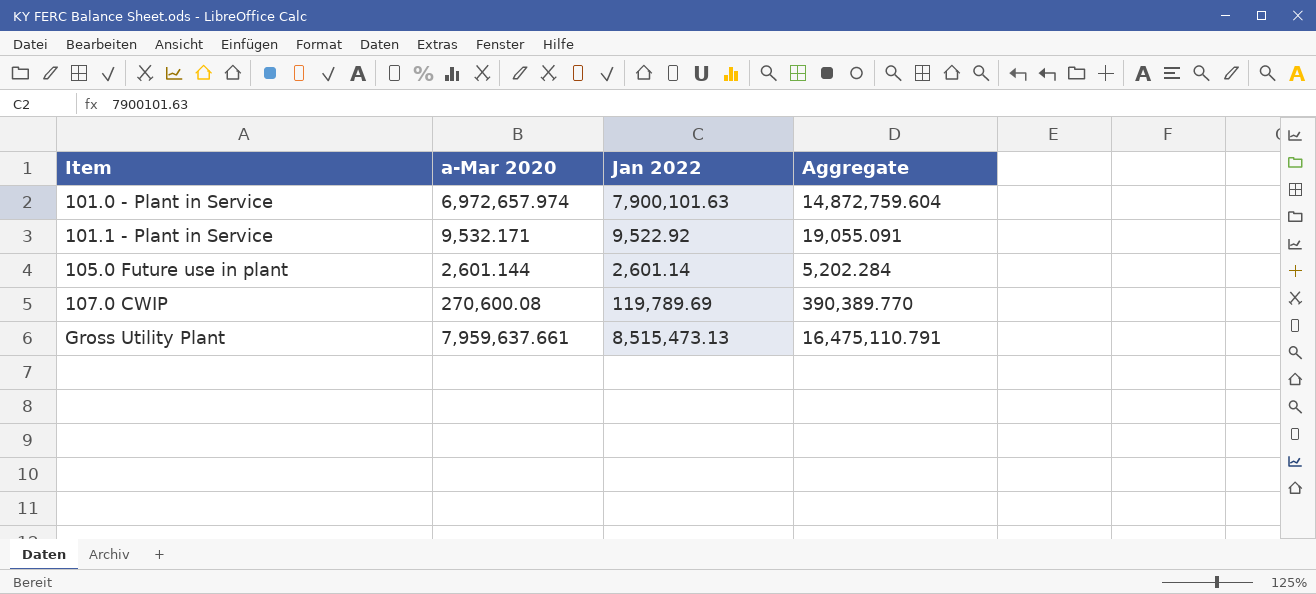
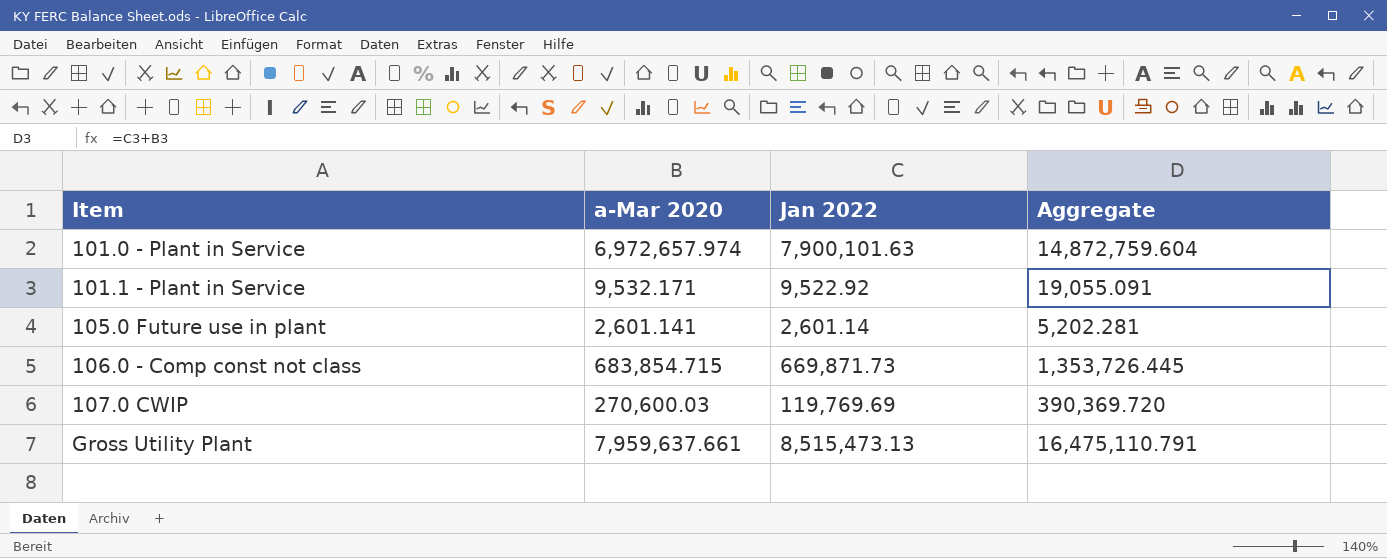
105.0 Future use in plant | a-Mar 2020: 2,601.144 -> 2,601.141
105.0 Future use in plant | Aggregate: 5,202.284 -> 5,202.281
row 106.0 - Comp const not class: none -> 683,854.715 | 669,871.73 | 1,353,726.445
107.0 CWIP | a-Mar 2020: 270,600.08 -> 270,600.03
107.0 CWIP | Jan 2022: 119,789.69 -> 119,769.69
107.0 CWIP | Aggregate: 390,389.770 -> 390,369.720

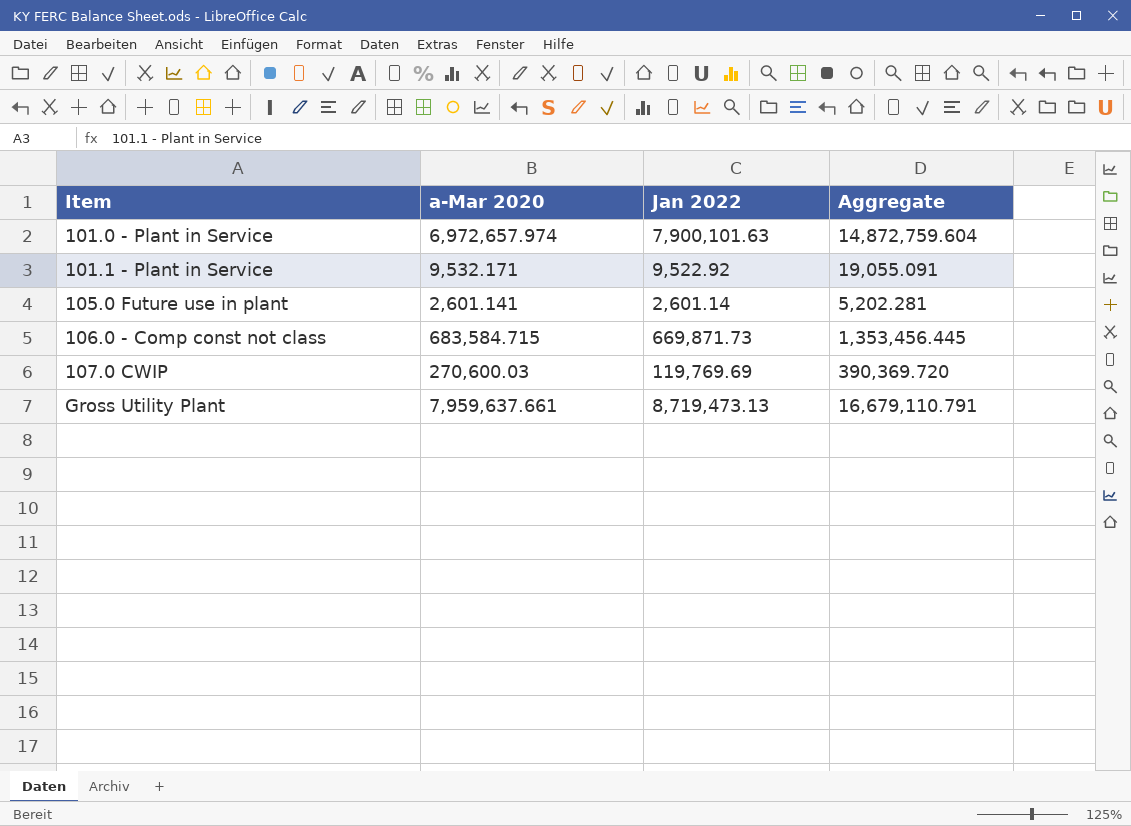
106.0 - Comp const not class | a-Mar 2020: 683,854.715 -> 683,584.715
106.0 - Comp const not class | Aggregate: 1,353,726.445 -> 1,353,456.445
Gross Utility Plant | Jan 2022: 8,515,473.13 -> 8,719,473.13
Gross Utility Plant | Aggregate: 16,475,110.791 -> 16,679,110.791

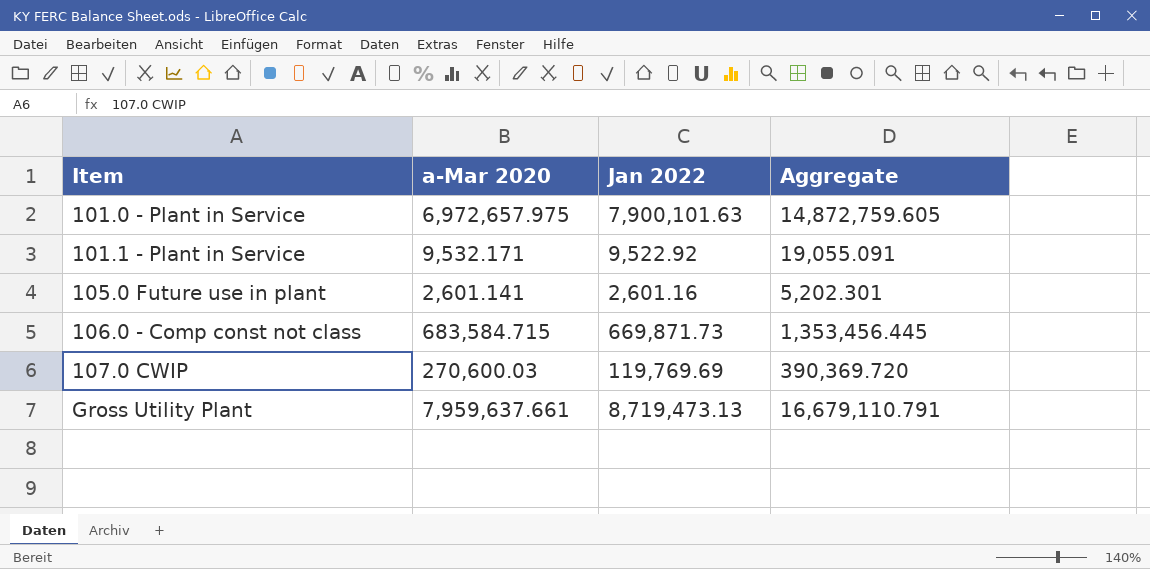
101.0 - Plant in Service | a-Mar 2020: 6,972,657.974 -> 6,972,657.975
101.0 - Plant in Service | Aggregate: 14,872,759.604 -> 14,872,759.605
105.0 Future use in plant | Jan 2022: 2,601.14 -> 2,601.16
105.0 Future use in plant | Aggregate: 5,202.281 -> 5,202.301

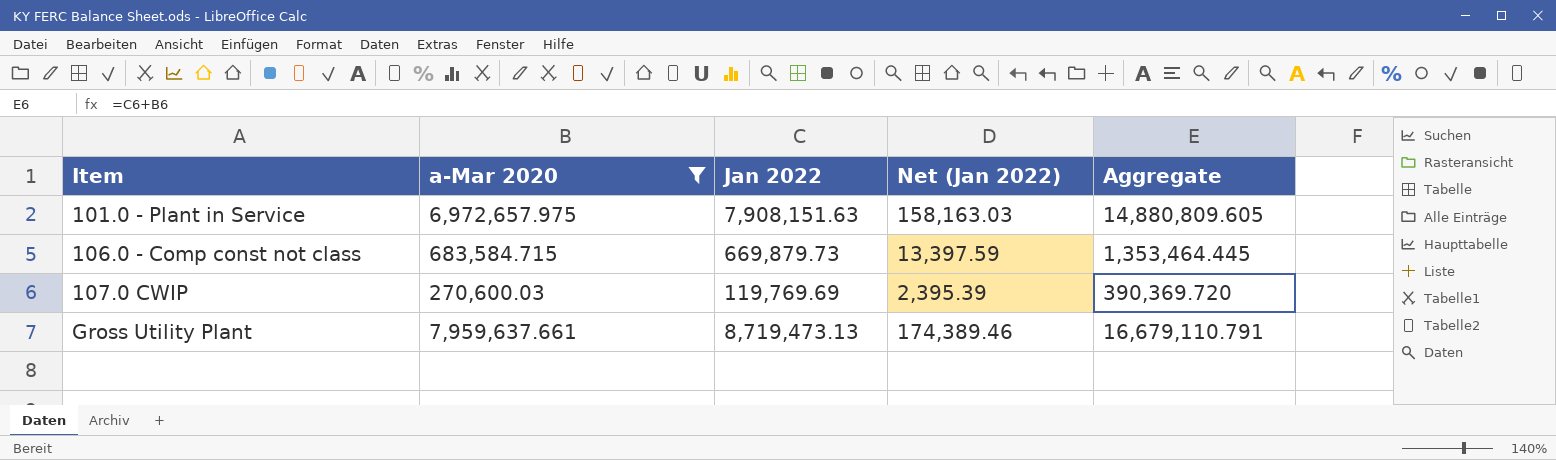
filter: none -> a-Mar 2020 >= 270,600.03
column Net (Jan 2022) | formula: none -> [Jan 2022] * 0.02
101.0 - Plant in Service | Jan 2022: 7,900,101.63 -> 7,908,151.63
101.0 - Plant in Service | Aggregate: 14,872,759.605 -> 14,880,809.605
106.0 - Comp const not class | Jan 2022: 669,871.73 -> 669,879.73
106.0 - Comp const not class | Aggregate: 1,353,456.445 -> 1,353,464.445

